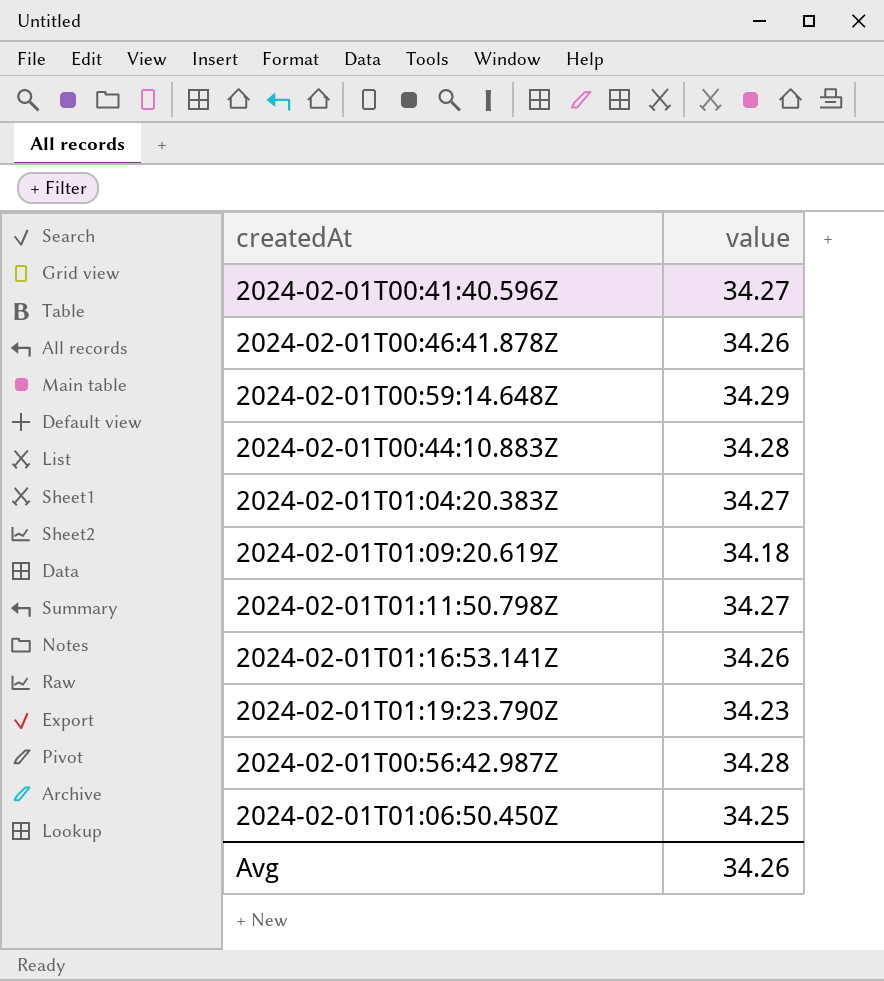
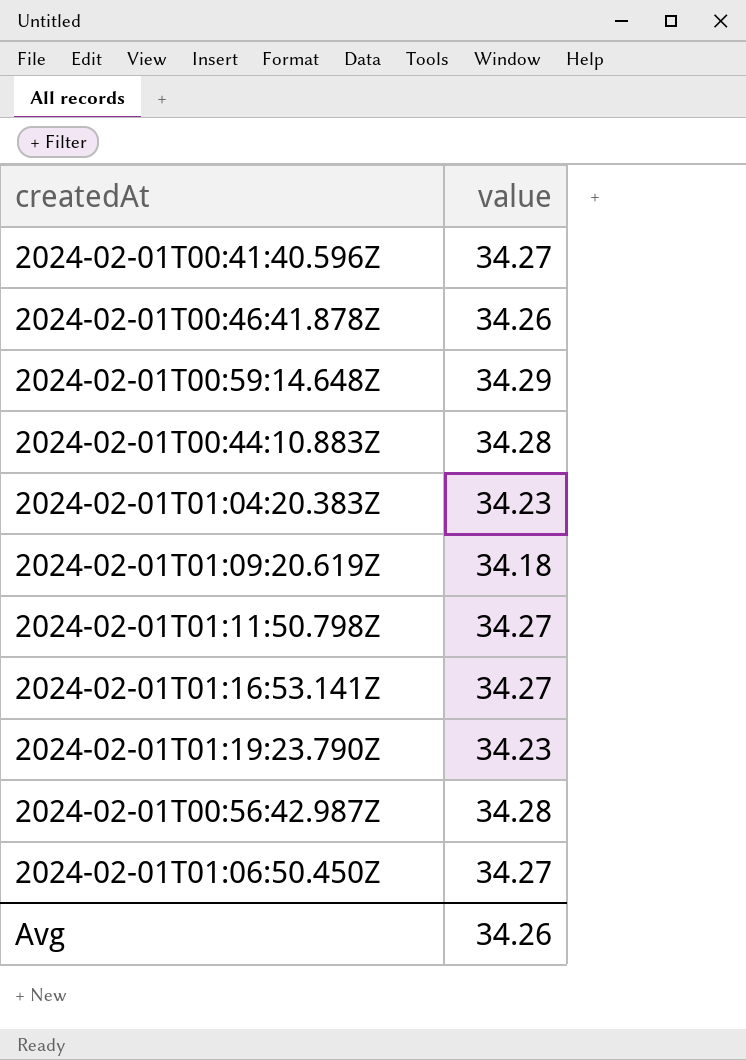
2024-02-01T01:04:20.383Z | value: 34.27 -> 34.23
2024-02-01T01:16:53.141Z | value: 34.26 -> 34.27
2024-02-01T01:06:50.450Z | value: 34.25 -> 34.27

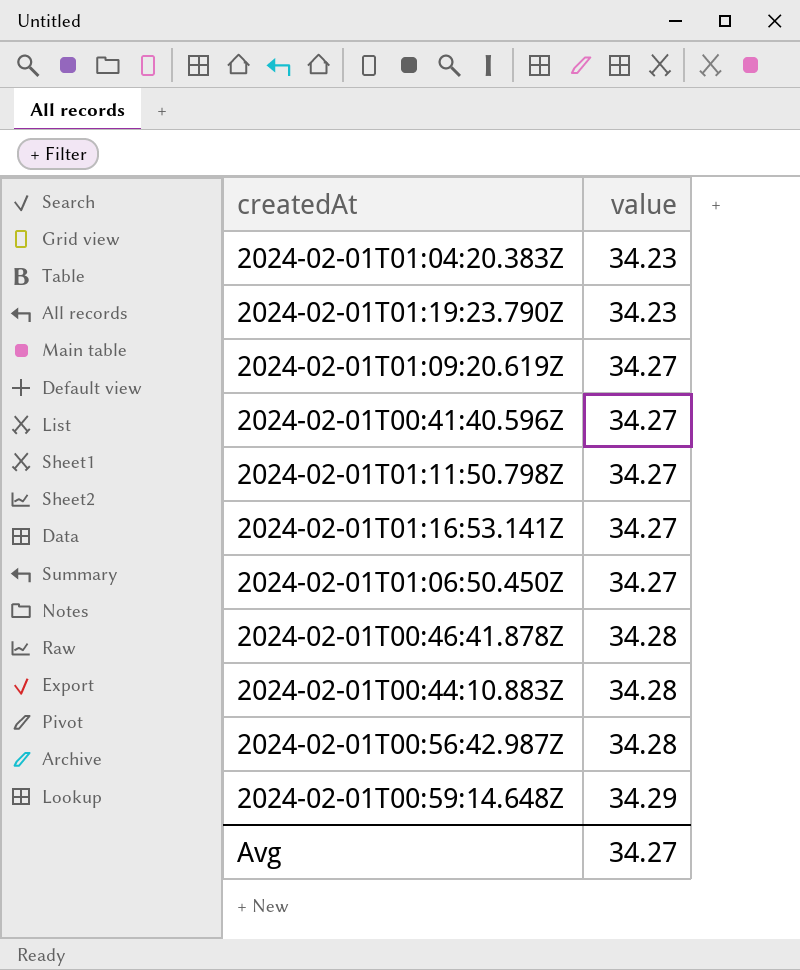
row order: none -> value ascending
2024-02-01T01:09:20.619Z | value: 34.18 -> 34.27
2024-02-01T00:46:41.878Z | value: 34.26 -> 34.28
Avg | value: 34.26 -> 34.27

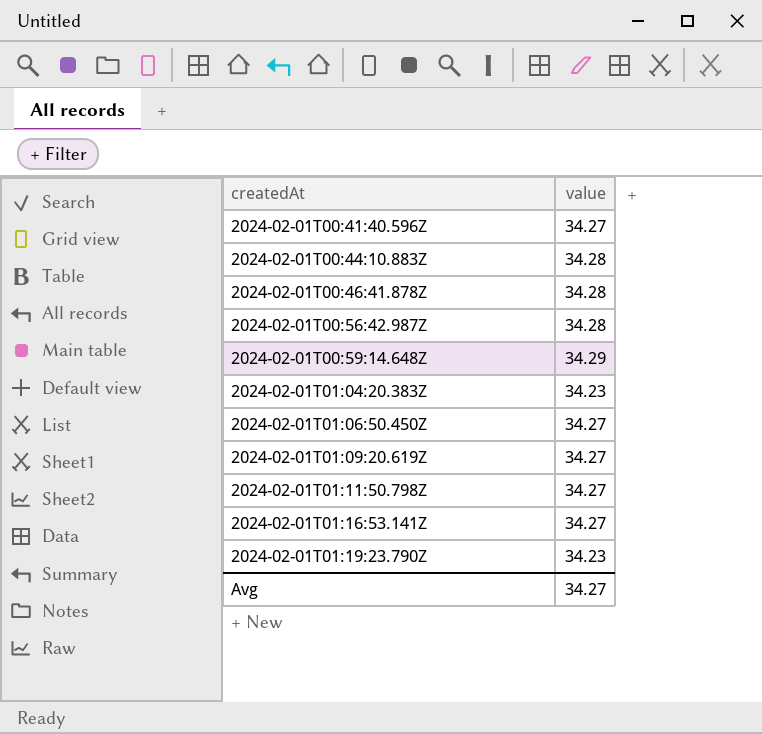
row order: value ascending -> createdAt ascending

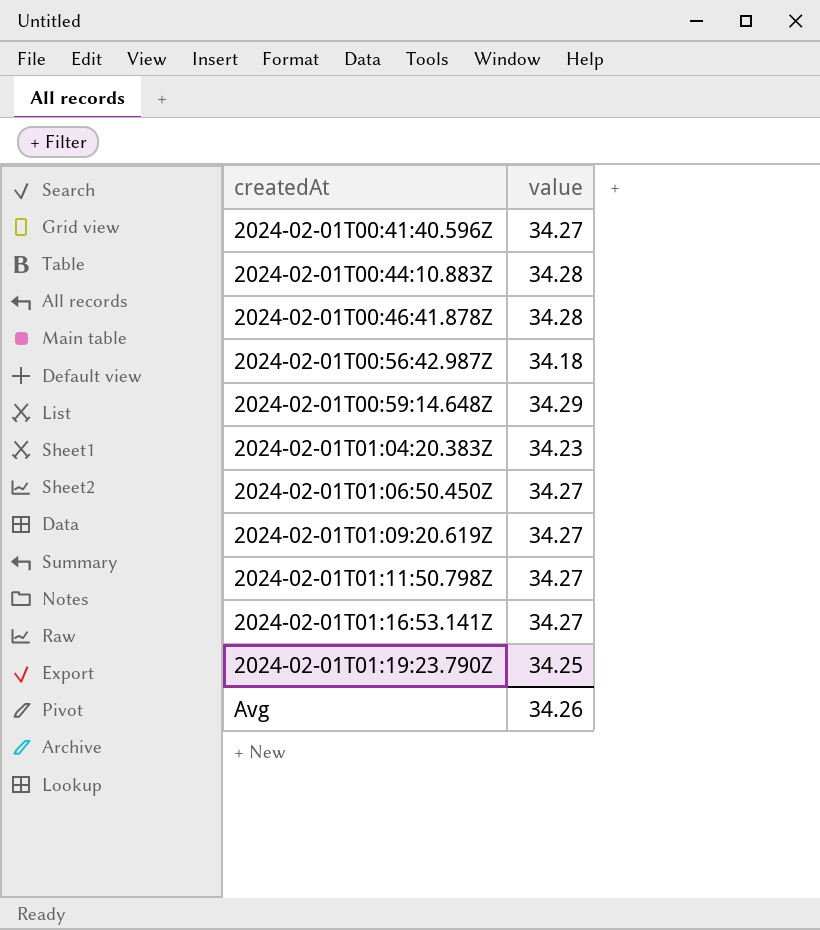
2024-02-01T00:56:42.987Z | value: 34.28 -> 34.18
2024-02-01T01:19:23.790Z | value: 34.23 -> 34.25
Avg | value: 34.27 -> 34.26

